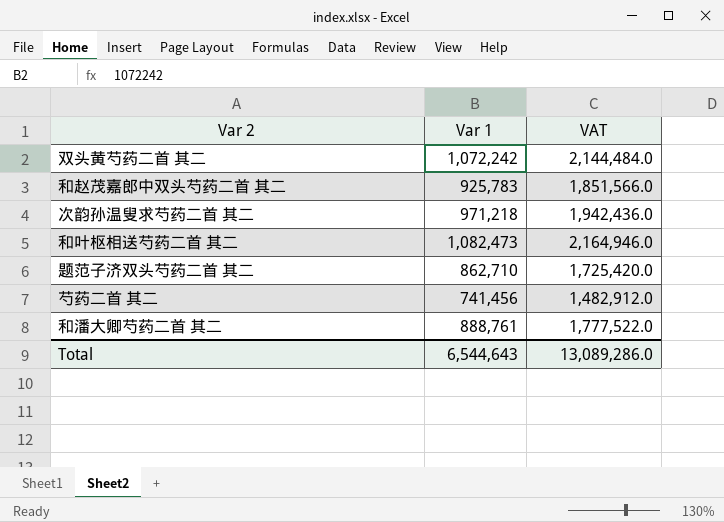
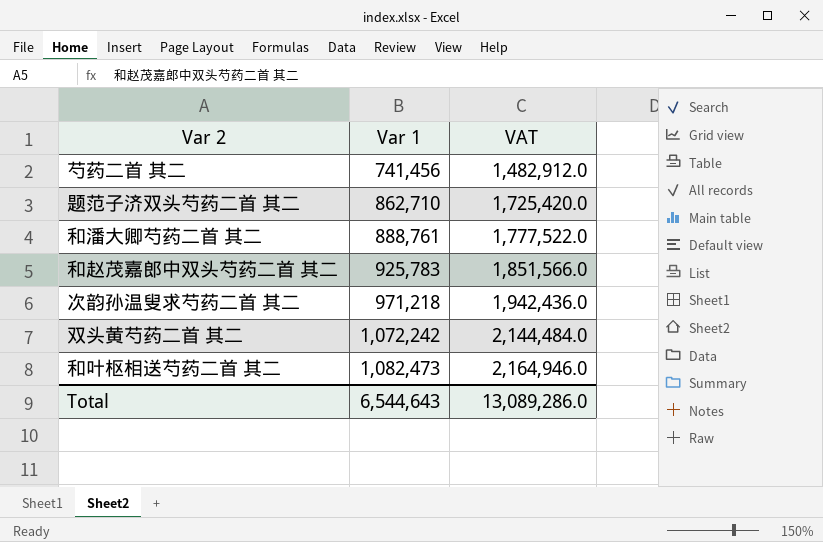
row order: none -> Var 1 ascending

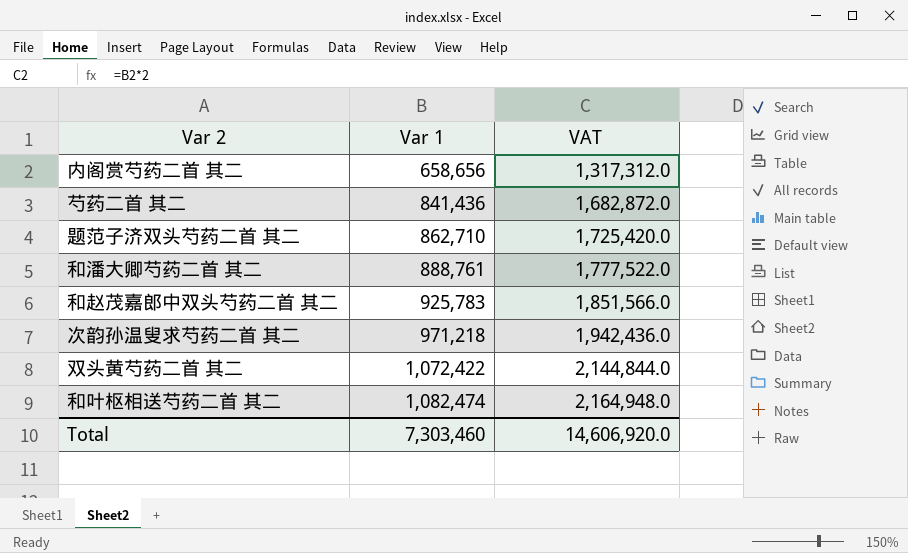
row 内阁赏芍药二首 其二: none -> 658,656 | 1,317,312.0
芍药二首 其二 | Var 1: 741,456 -> 841,436
芍药二首 其二 | VAT: 1,482,912.0 -> 1,682,872.0
双头黄芍药二首 其二 | Var 1: 1,072,242 -> 1,072,422
双头黄芍药二首 其二 | VAT: 2,144,484.0 -> 2,144,844.0
和叶枢相送芍药二首 其二 | Var 1: 1,082,473 -> 1,082,474
和叶枢相送芍药二首 其二 | VAT: 2,164,946.0 -> 2,164,948.0
Total | Var 1: 6,544,643 -> 7,303,460
Total | VAT: 13,089,286.0 -> 14,606,920.0

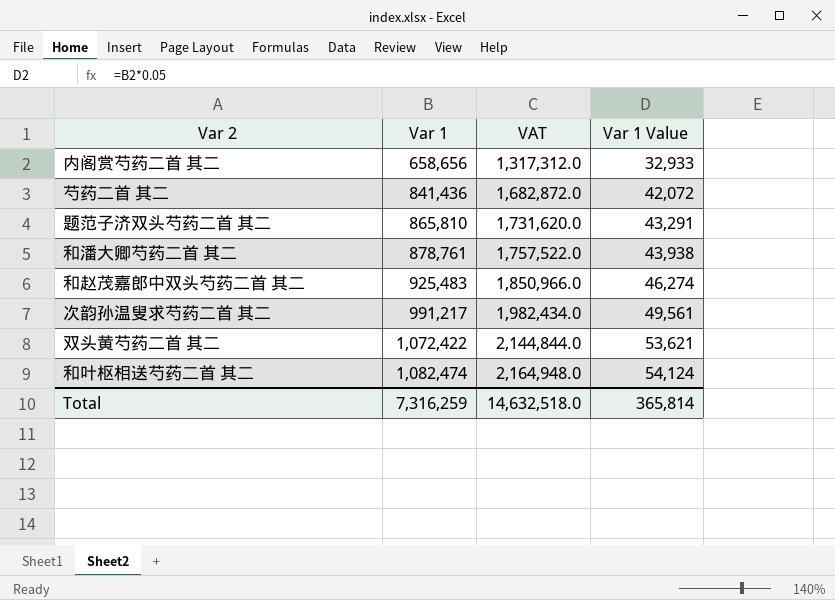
column Var 1 Value | formula: none -> [Var 1] * 0.05
题范子济双头芍药二首 其二 | Var 1: 862,710 -> 865,810
题范子济双头芍药二首 其二 | VAT: 1,725,420.0 -> 1,731,620.0
和潘大卿芍药二首 其二 | Var 1: 888,761 -> 878,761
和潘大卿芍药二首 其二 | VAT: 1,777,522.0 -> 1,757,522.0
和赵茂嘉郎中双头芍药二首 其二 | Var 1: 925,783 -> 925,483
和赵茂嘉郎中双头芍药二首 其二 | VAT: 1,851,566.0 -> 1,850,966.0
次韵孙温叟求芍药二首 其二 | Var 1: 971,218 -> 991,217
次韵孙温叟求芍药二首 其二 | VAT: 1,942,436.0 -> 1,982,434.0
Total | Var 1: 7,303,460 -> 7,316,259
Total | VAT: 14,606,920.0 -> 14,632,518.0

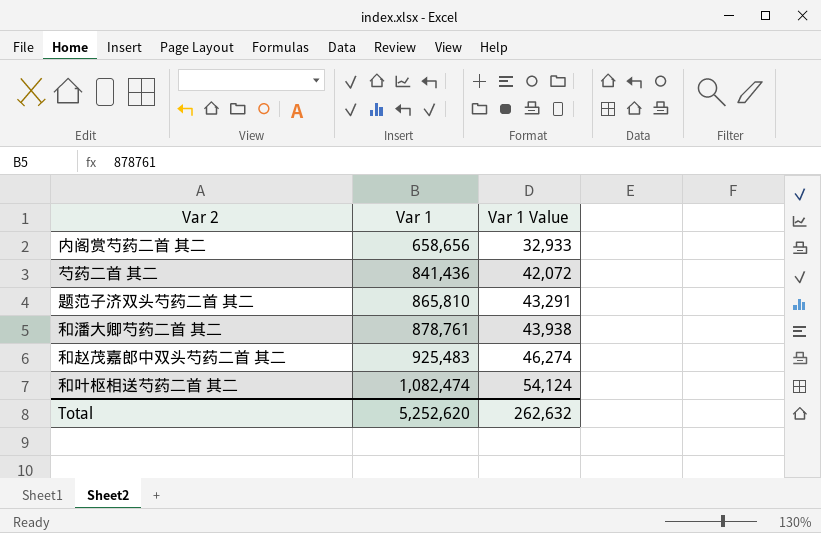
column VAT | formula: [Var 1] * 2 -> none
row 次韵孙温叟求芍药二首 其二: 991,217 | 1,982,434.0 | 49,561 -> none
row 双头黄芍药二首 其二: 1,072,422 | 2,144,844.0 | 53,621 -> none
Total | Var 1: 7,316,259 -> 5,252,620
Total | Var 1 Value: 365,814 -> 262,632

